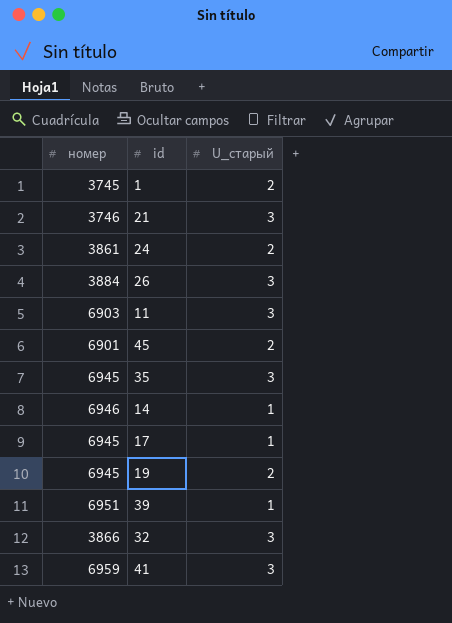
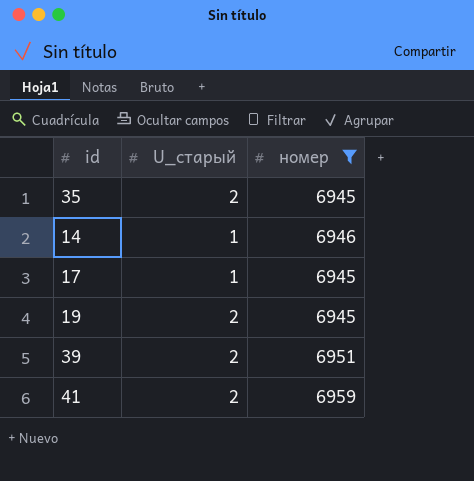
filter: none -> номер >= 6945
column номер | position: 1 -> 3
35 | U_старый: 3 -> 2
39 | U_старый: 1 -> 2
41 | U_старый: 3 -> 2

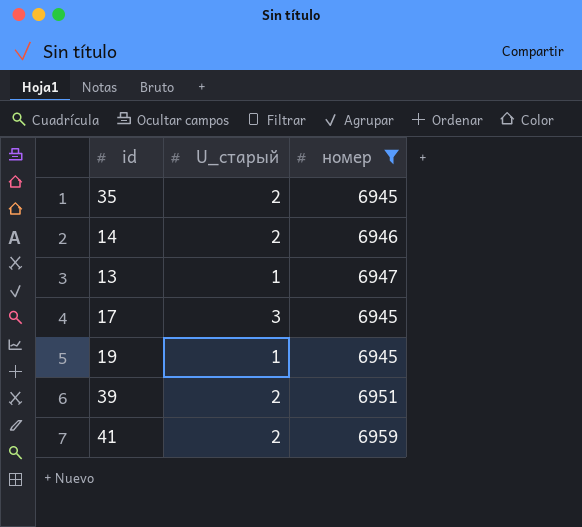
14 | U_старый: 1 -> 2
row 13: none -> 1 | 6947
17 | U_старый: 1 -> 3
19 | U_старый: 2 -> 1

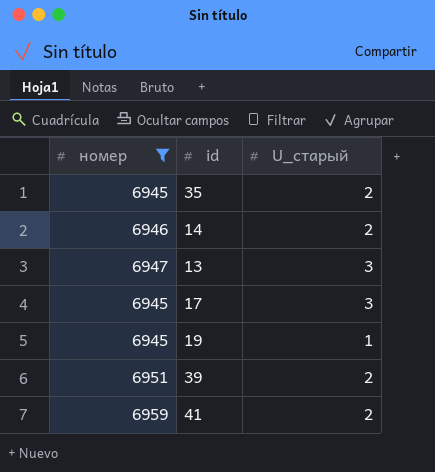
column номер | position: 3 -> 1
13 | U_старый: 1 -> 3

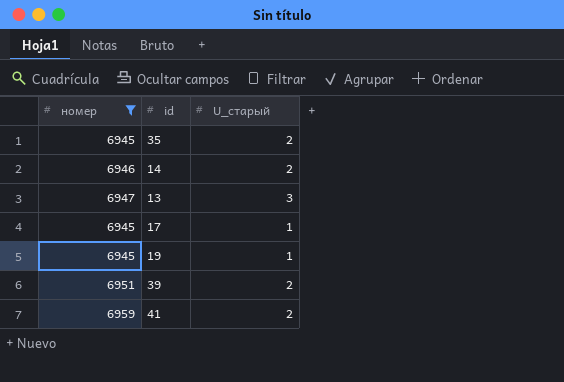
17 | U_старый: 3 -> 1

